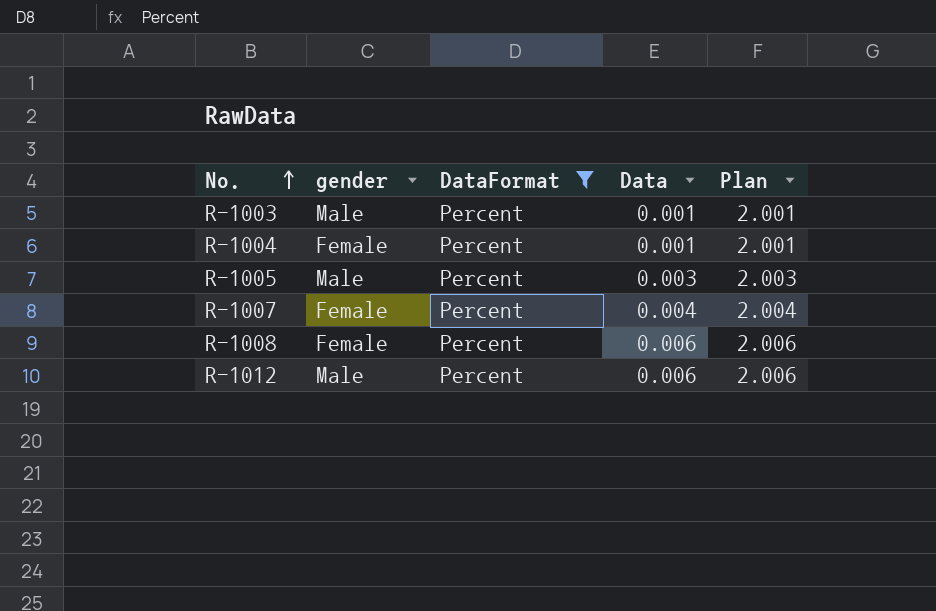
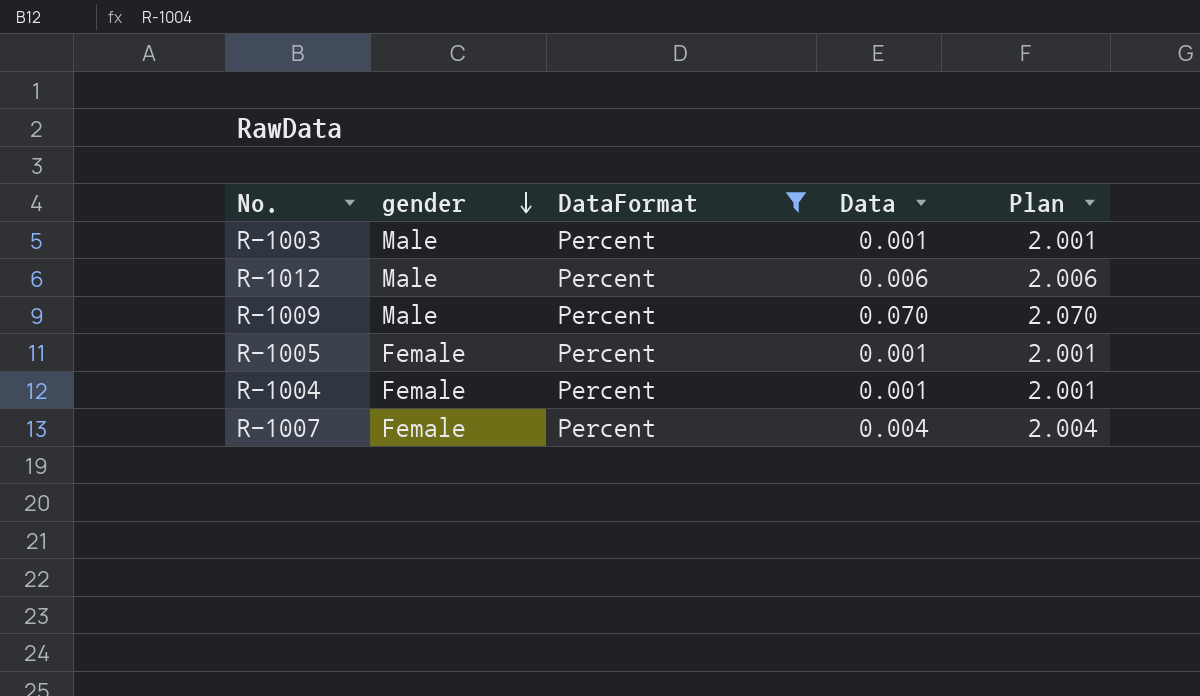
row order: No. ascending -> gender descending
row R-1008: Female | Percent | 0.006 | 2.006 -> none
row R-1009: none -> Male | Percent | 0.070 | 2.070
R-1005 | gender: Male -> Female
R-1005 | Data: 0.003 -> 0.001
R-1005 | Plan: 2.003 -> 2.001

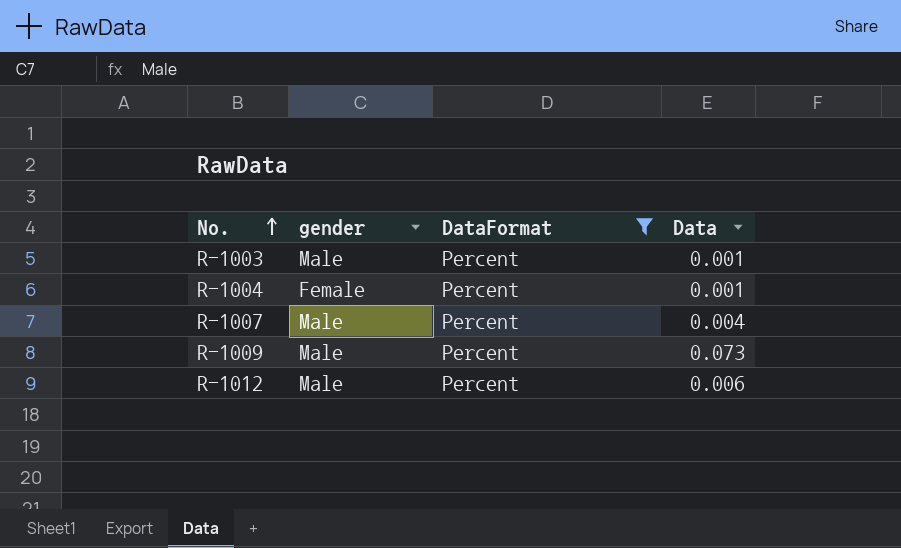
row order: gender descending -> No. ascending
column Plan | formula: [Data] + 2 -> none
row R-1005: Female | Percent | 0.001 | 2.001 -> none
R-1007 | gender: Female -> Male
R-1009 | Data: 0.070 -> 0.073

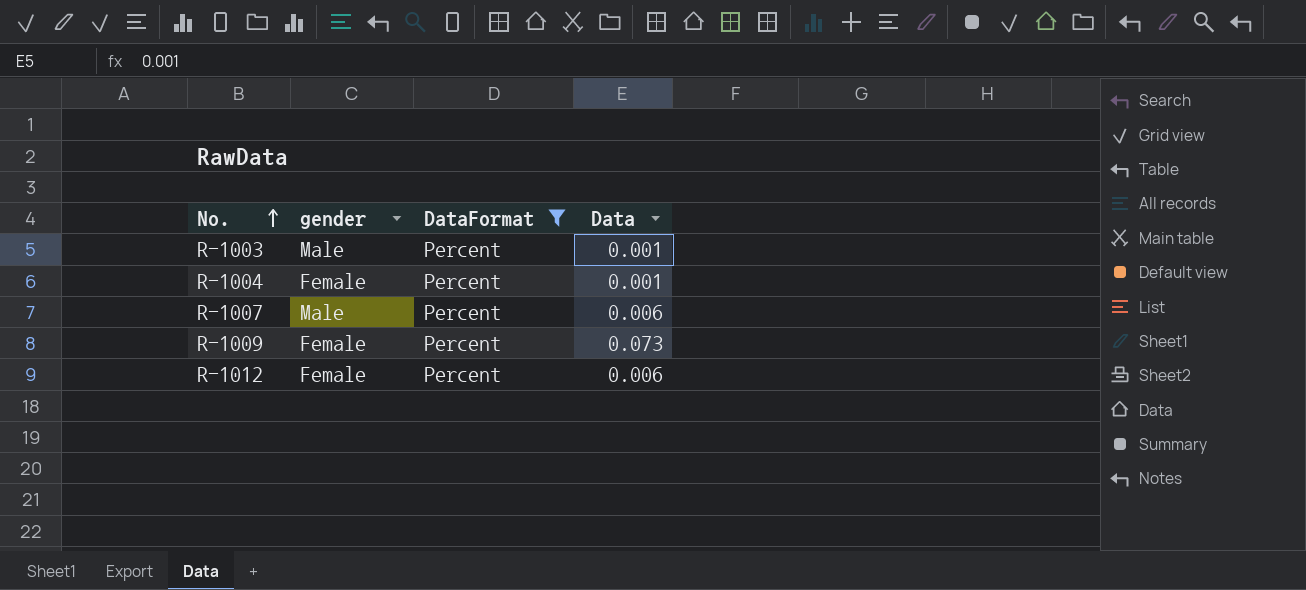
R-1007 | Data: 0.004 -> 0.006
R-1009 | gender: Male -> Female
R-1012 | gender: Male -> Female

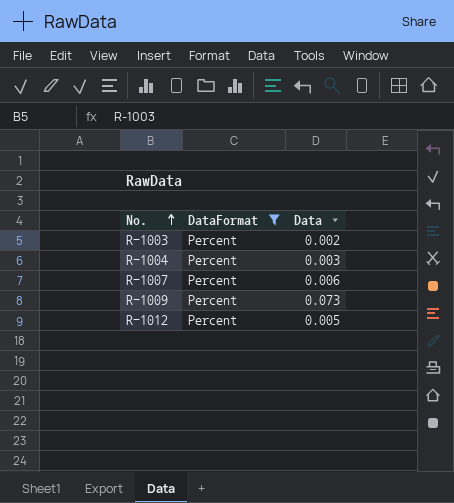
column gender | position: 2 -> none
R-1003 | Data: 0.001 -> 0.002
R-1004 | Data: 0.001 -> 0.003
R-1012 | Data: 0.006 -> 0.005

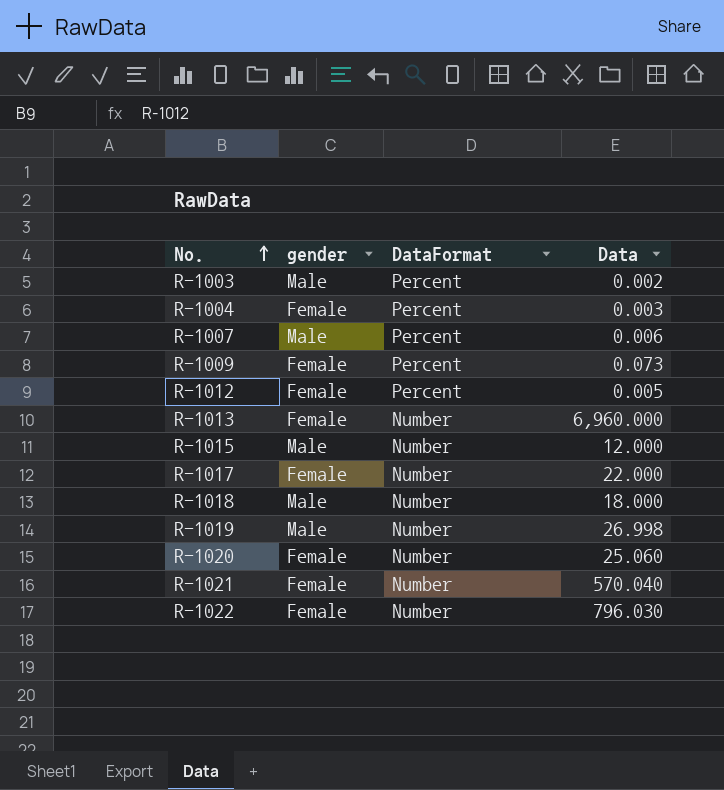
filter: DataFormat = Percent -> none
column gender | position: none -> 2

